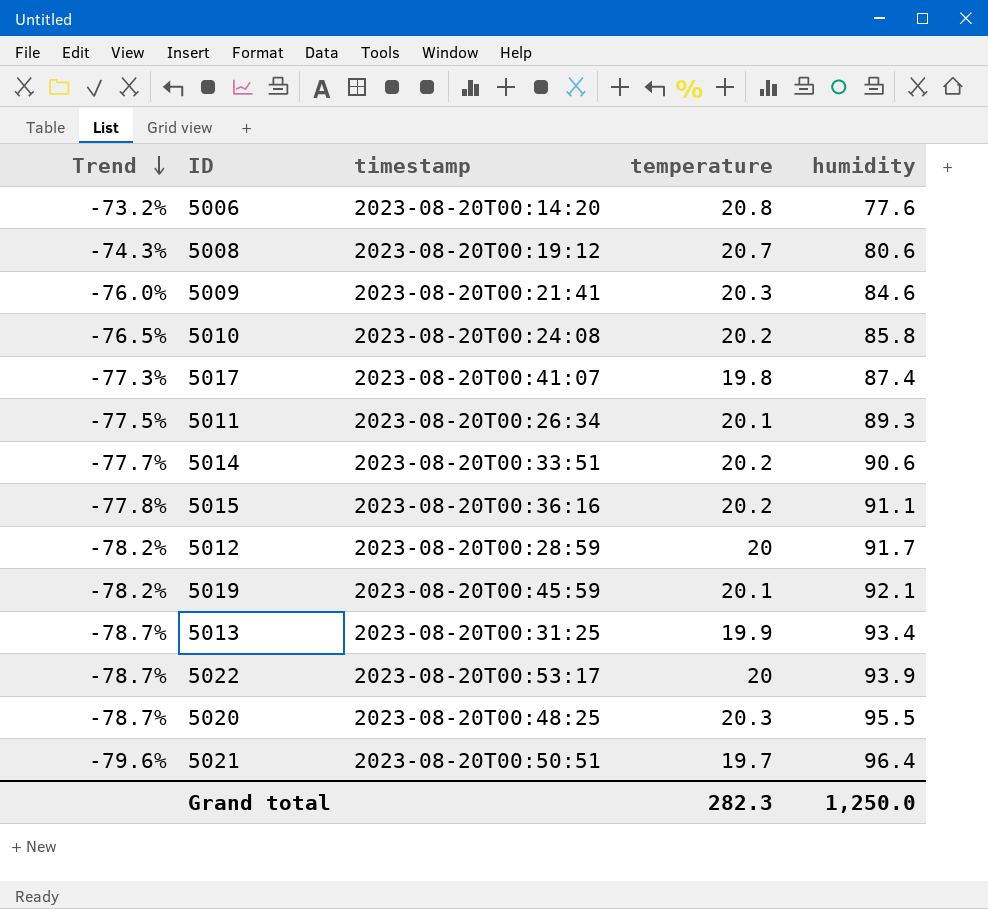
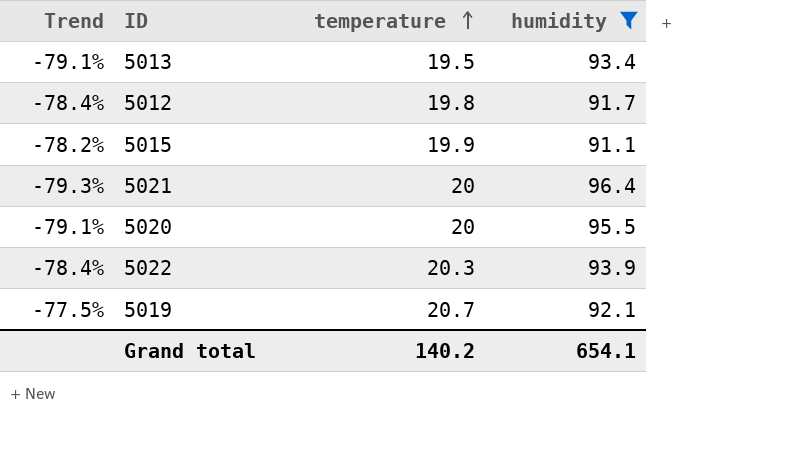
filter: none -> humidity >= 91.1
row order: Trend descending -> temperature ascending
column timestamp | position: 3 -> none
5013 | Trend: -78.7% -> -79.1%
5013 | temperature: 19.9 -> 19.5
5012 | Trend: -78.2% -> -78.4%
5012 | temperature: 20 -> 19.8
5015 | Trend: -77.8% -> -78.2%
5015 | temperature: 20.2 -> 19.9
5021 | Trend: -79.6% -> -79.3%
5021 | temperature: 19.7 -> 20
5020 | Trend: -78.7% -> -79.1%
5020 | temperature: 20.3 -> 20
5022 | Trend: -78.7% -> -78.4%
5022 | temperature: 20 -> 20.3
5019 | Trend: -78.2% -> -77.5%
5019 | temperature: 20.1 -> 20.7
Grand total | temperature: 282.3 -> 140.2
Grand total | humidity: 1,250.0 -> 654.1

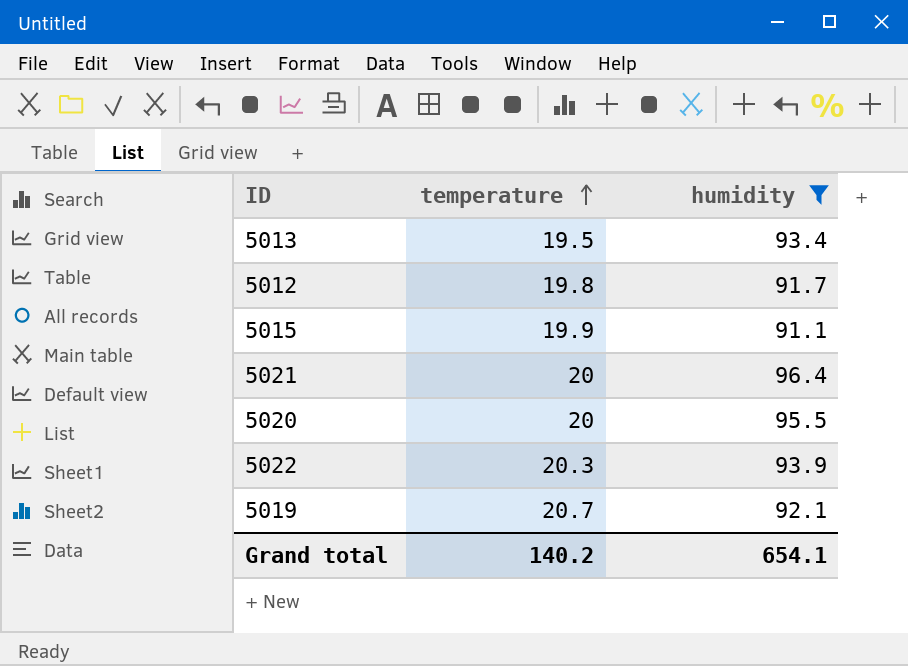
column Trend | formula: ([temperature] - [humidity]) / [humidity] -> none

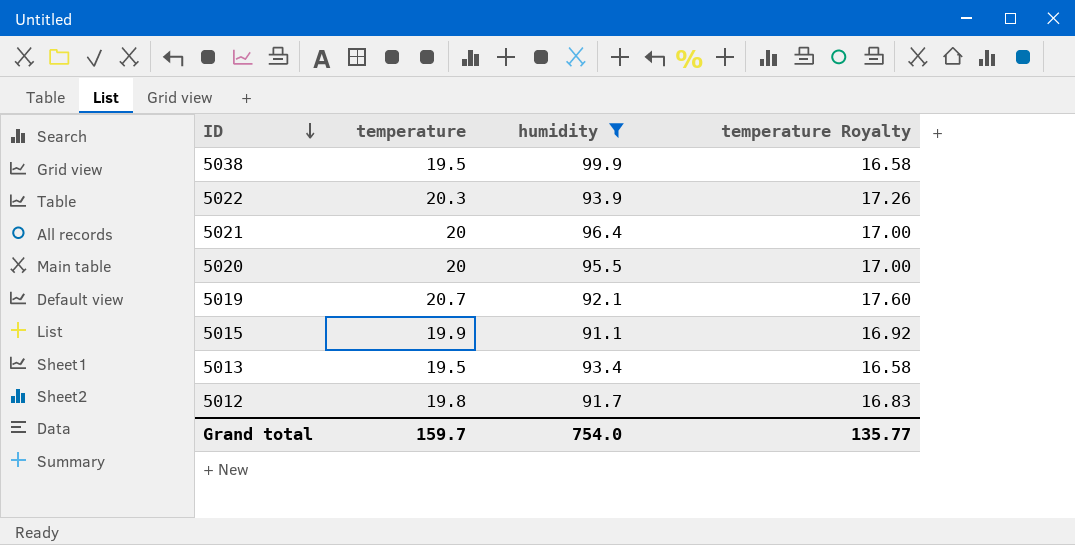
row order: temperature ascending -> ID descending
column temperature Royalty | formula: none -> [temperature] * 0.85
row 5038: none -> 19.5 | 99.9 | 16.58
Grand total | temperature: 140.2 -> 159.7
Grand total | humidity: 654.1 -> 754.0

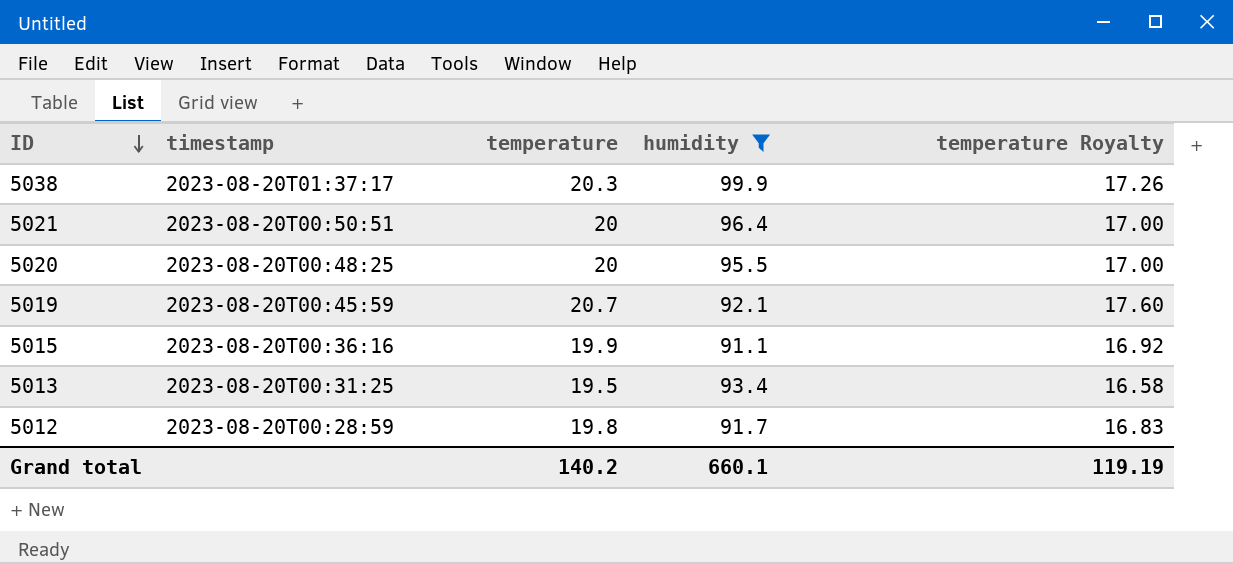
column timestamp | position: none -> 2
row 5022: 20.3 | 93.9 | 17.26 -> none
5038 | temperature: 19.5 -> 20.3
5038 | temperature Royalty: 16.58 -> 17.26
Grand total | temperature: 159.7 -> 140.2
Grand total | humidity: 754.0 -> 660.1
Grand total | temperature Royalty: 135.77 -> 119.19

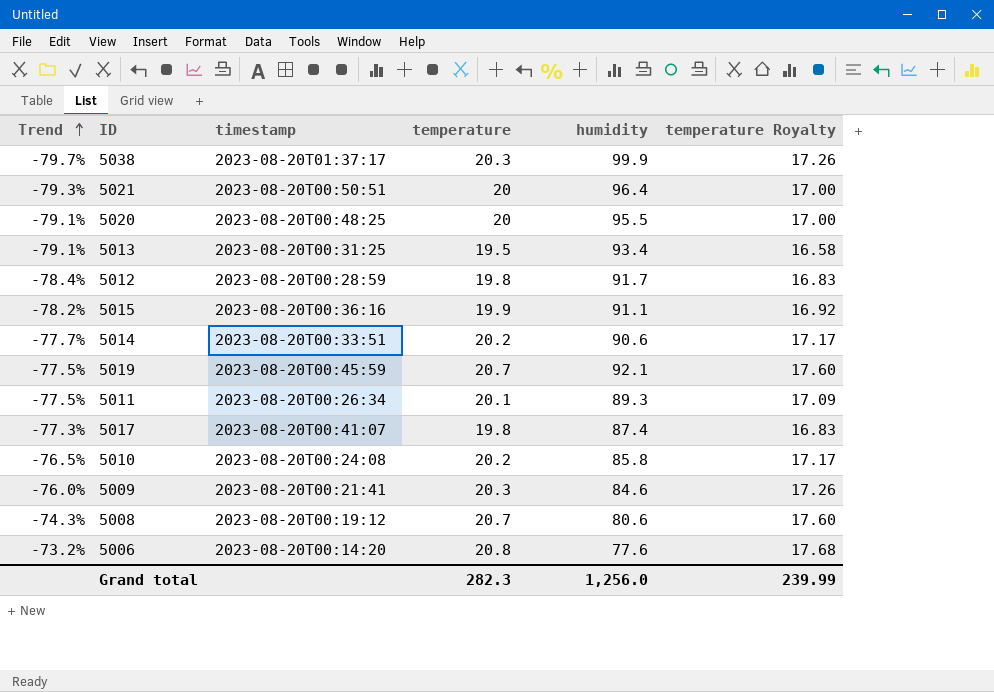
filter: humidity >= 91.1 -> none
row order: ID descending -> Trend ascending
column Trend | formula: none -> ([temperature] - [humidity]) / [humidity]
Grand total | temperature: 140.2 -> 282.3
Grand total | humidity: 660.1 -> 1,256.0
Grand total | temperature Royalty: 119.19 -> 239.99

